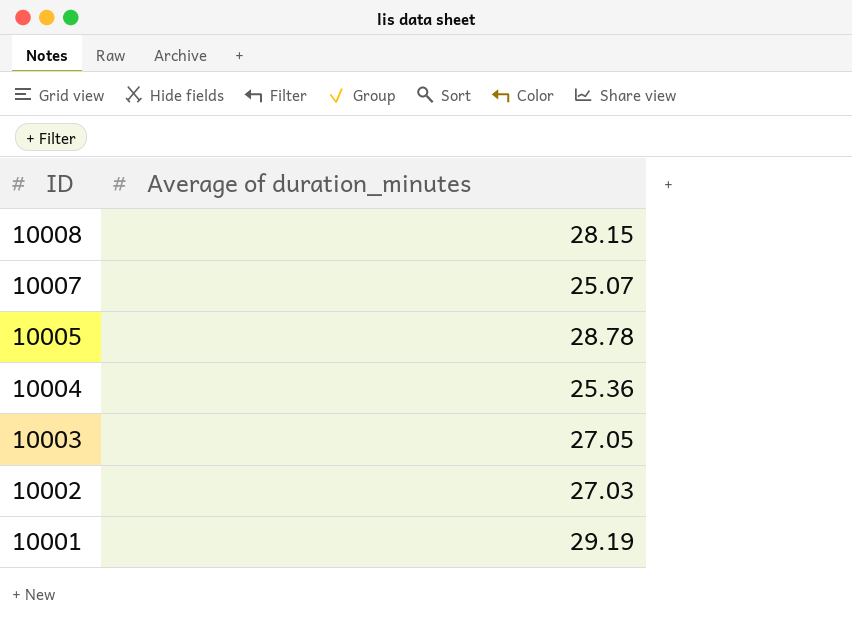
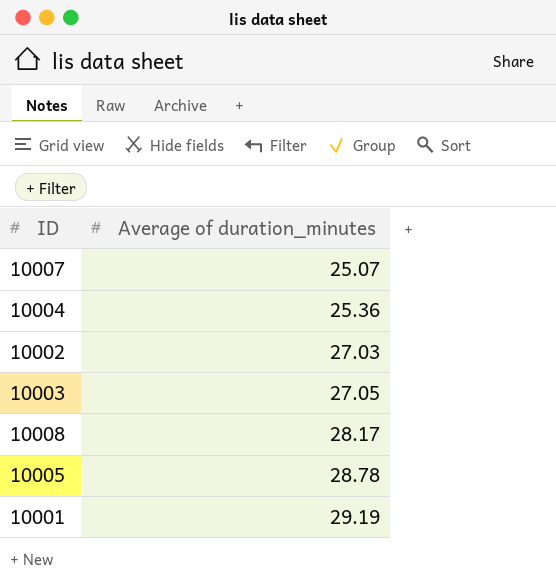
row order: ID descending -> Average of duration_minutes ascending
10008 | Average of duration_minutes: 28.15 -> 28.17

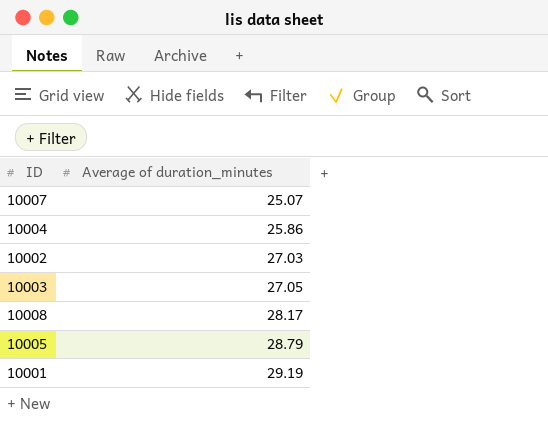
10004 | Average of duration_minutes: 25.36 -> 25.86
10005 | Average of duration_minutes: 28.78 -> 28.79

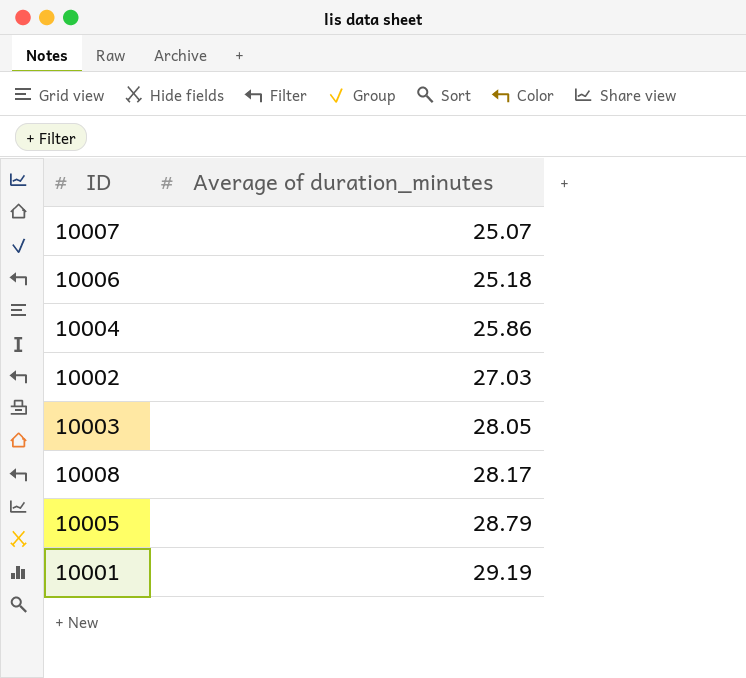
row 10006: none -> 25.18
10003 | Average of duration_minutes: 27.05 -> 28.05

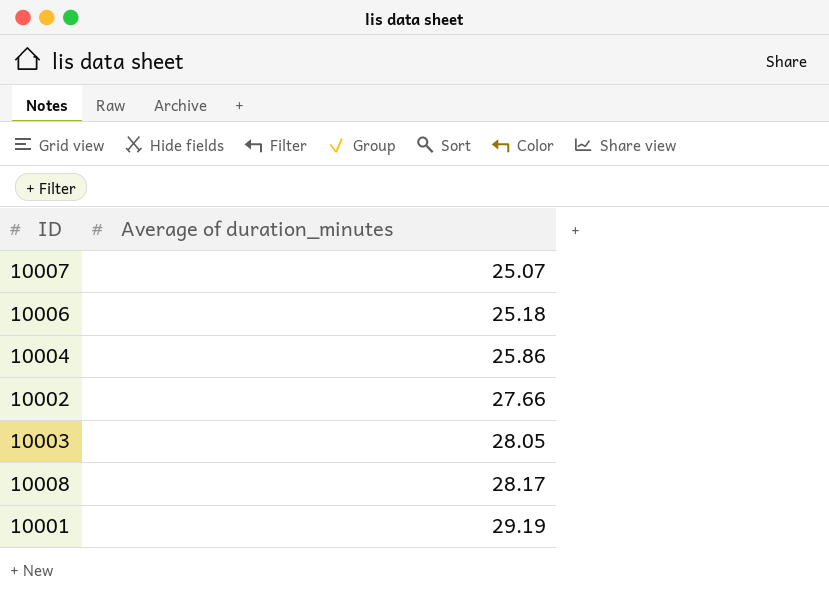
row 10005: 28.79 -> none
10002 | Average of duration_minutes: 27.03 -> 27.66

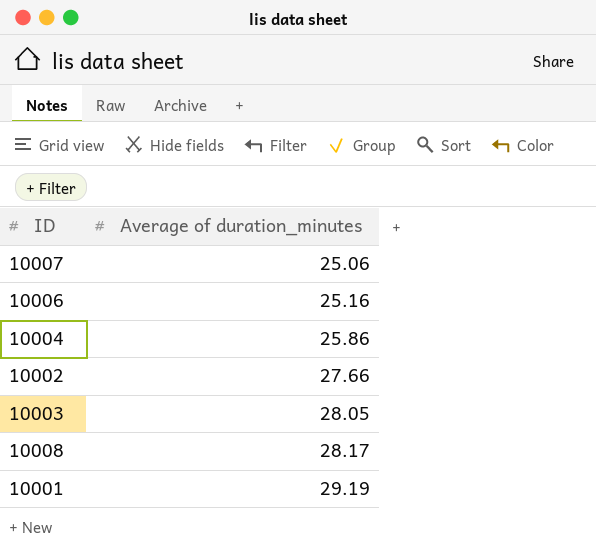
10007 | Average of duration_minutes: 25.07 -> 25.06
10006 | Average of duration_minutes: 25.18 -> 25.16

